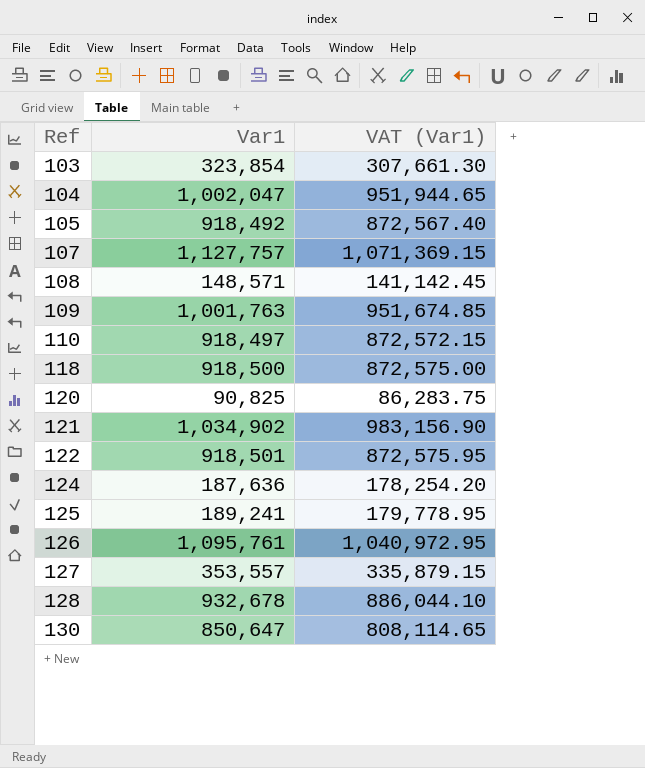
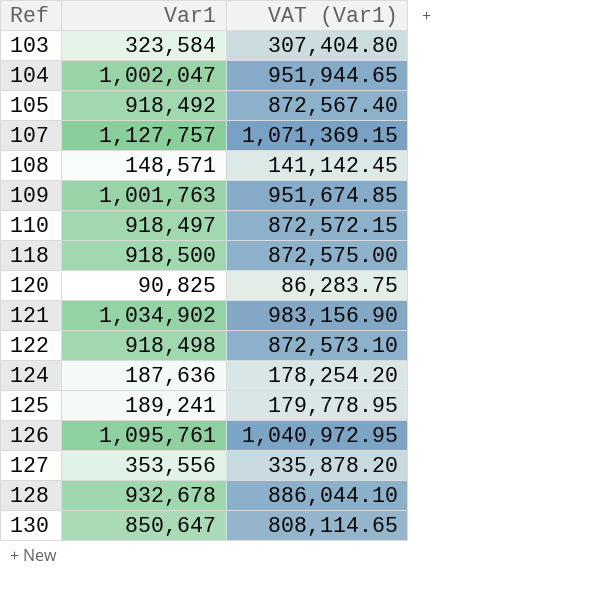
103 | Var1: 323,854 -> 323,584
103 | VAT (Var1): 307,661.30 -> 307,404.80
122 | Var1: 918,501 -> 918,498
122 | VAT (Var1): 872,575.95 -> 872,573.10
127 | Var1: 353,557 -> 353,556
127 | VAT (Var1): 335,879.15 -> 335,878.20

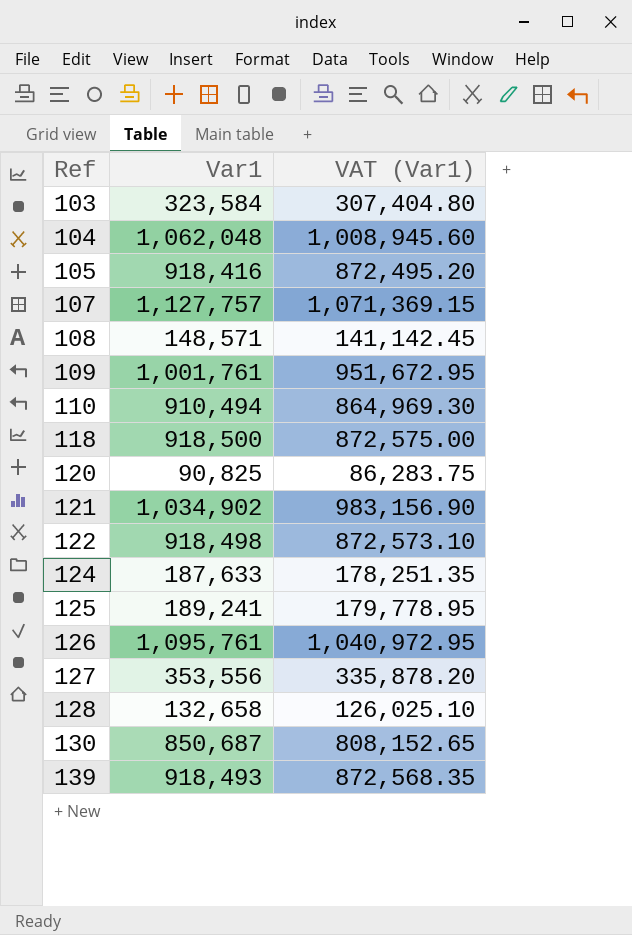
104 | Var1: 1,002,047 -> 1,062,048
104 | VAT (Var1): 951,944.65 -> 1,008,945.60
105 | Var1: 918,492 -> 918,416
105 | VAT (Var1): 872,567.40 -> 872,495.20
109 | Var1: 1,001,763 -> 1,001,761
109 | VAT (Var1): 951,674.85 -> 951,672.95
110 | Var1: 918,497 -> 910,494
110 | VAT (Var1): 872,572.15 -> 864,969.30
124 | Var1: 187,636 -> 187,633
124 | VAT (Var1): 178,254.20 -> 178,251.35
128 | Var1: 932,678 -> 132,658
128 | VAT (Var1): 886,044.10 -> 126,025.10
130 | Var1: 850,647 -> 850,687
130 | VAT (Var1): 808,114.65 -> 808,152.65
row 139: none -> 918,493 | 872,568.35

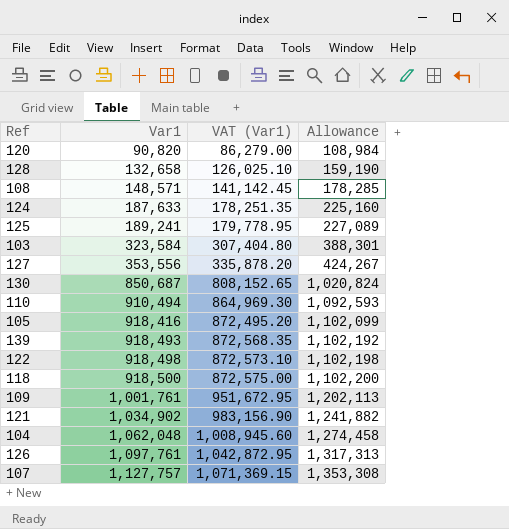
row order: Ref ascending -> Var1 ascending
column Allowance | formula: none -> [Var1] * 1.2
120 | Var1: 90,825 -> 90,820
120 | VAT (Var1): 86,283.75 -> 86,279.00
126 | Var1: 1,095,761 -> 1,097,761
126 | VAT (Var1): 1,040,972.95 -> 1,042,872.95

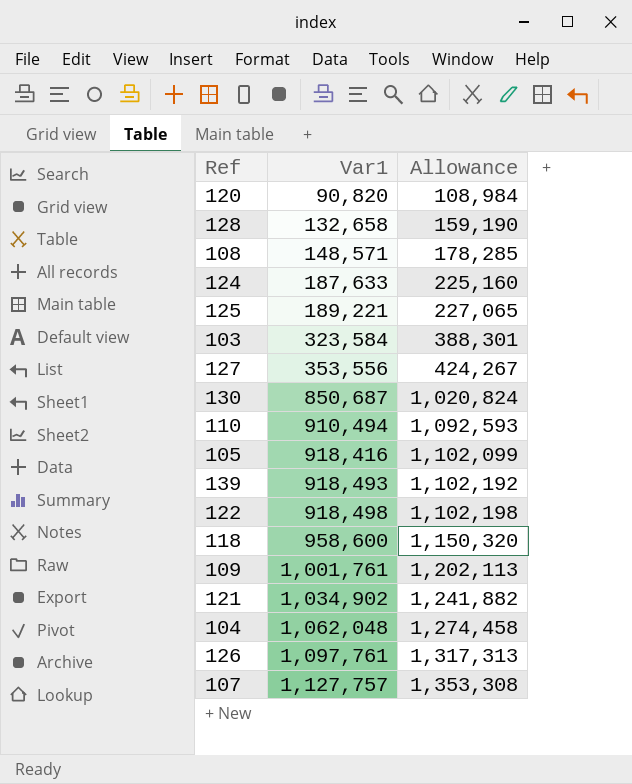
column VAT (Var1) | formula: [Var1] * 0.95 -> none
125 | Var1: 189,241 -> 189,221
125 | Allowance: 227,089 -> 227,065
118 | Var1: 918,500 -> 958,600
118 | Allowance: 1,102,200 -> 1,150,320

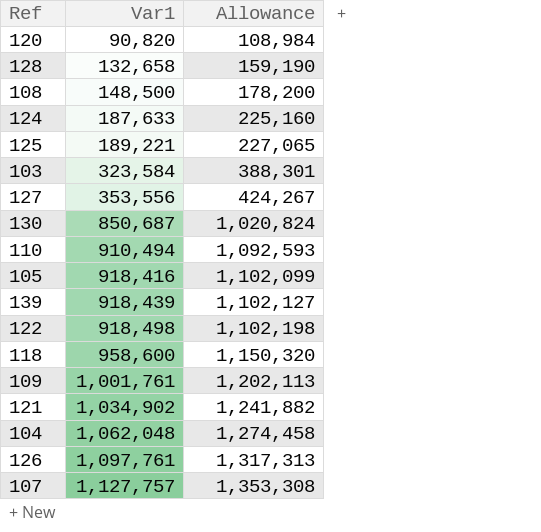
108 | Var1: 148,571 -> 148,500
108 | Allowance: 178,285 -> 178,200
139 | Var1: 918,493 -> 918,439
139 | Allowance: 1,102,192 -> 1,102,127

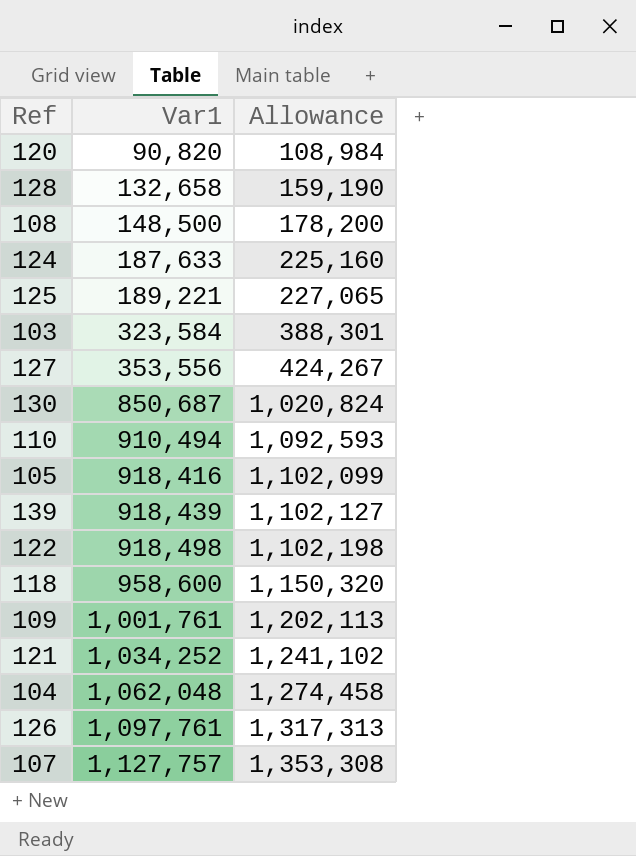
121 | Var1: 1,034,902 -> 1,034,252
121 | Allowance: 1,241,882 -> 1,241,102

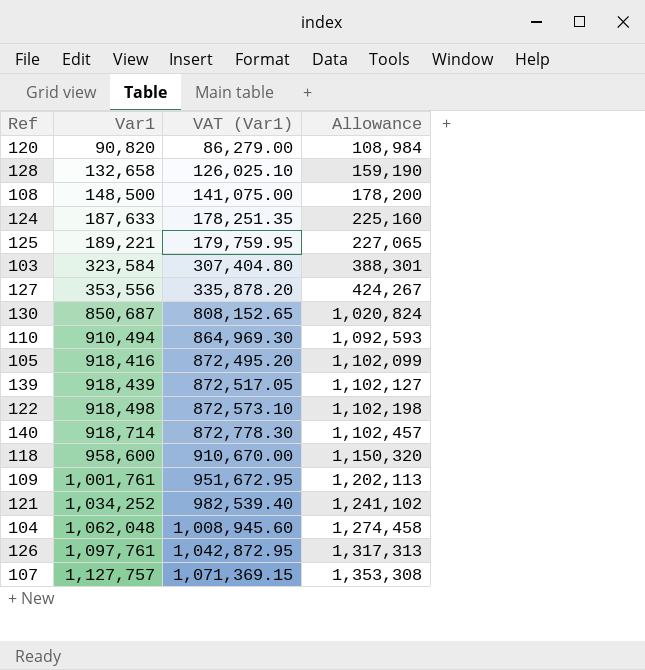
column VAT (Var1) | formula: none -> [Var1] * 0.95
row 140: none -> 918,714 | 872,778.30 | 1,102,457

